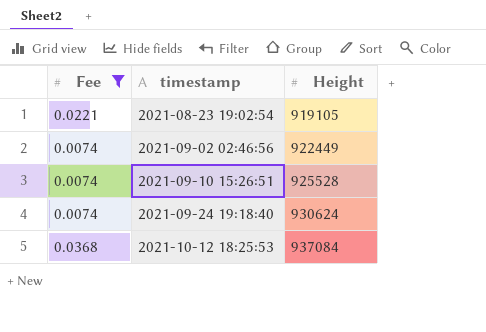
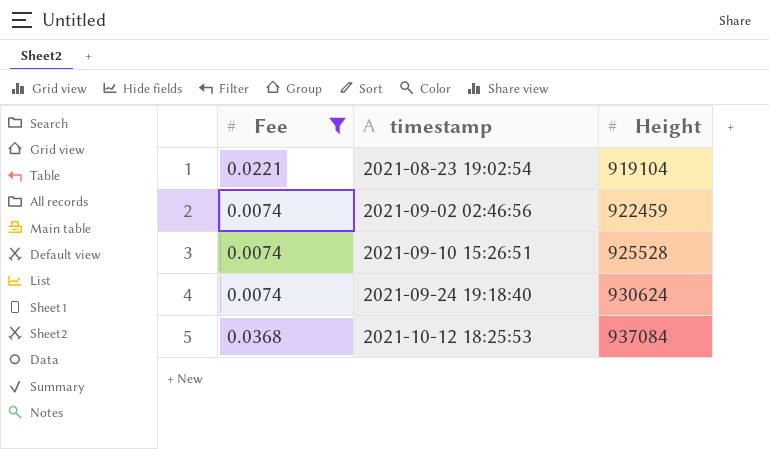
2021-08-23 19:02:54 | Height: 919105 -> 919104
2021-09-02 02:46:56 | Height: 922449 -> 922459

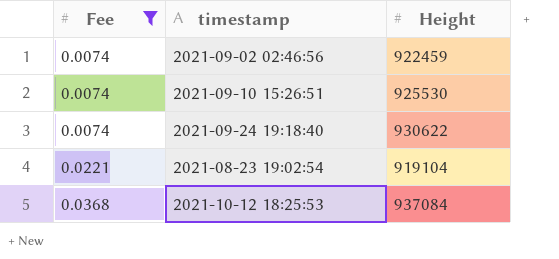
row order: timestamp ascending -> Fee ascending
2021-09-10 15:26:51 | Height: 925528 -> 925530
2021-09-24 19:18:40 | Height: 930624 -> 930622

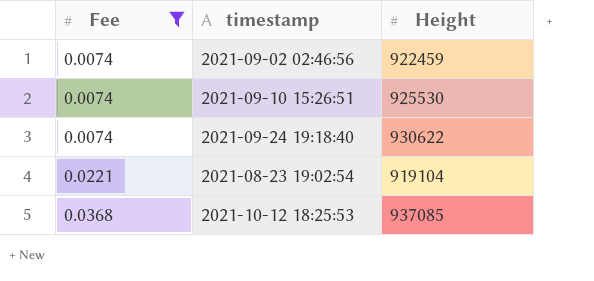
2021-10-12 18:25:53 | Height: 937084 -> 937085

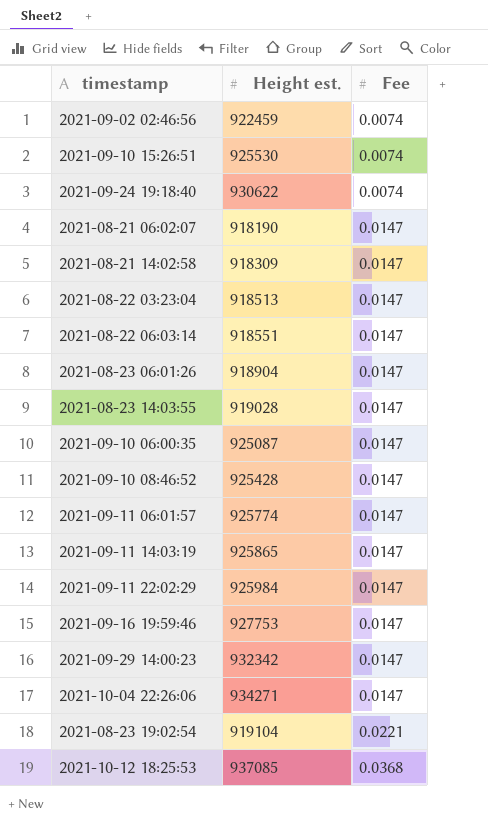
filter: Fee != 0.0147 -> none
column name: Height -> Height est.
column Fee | position: 1 -> 3

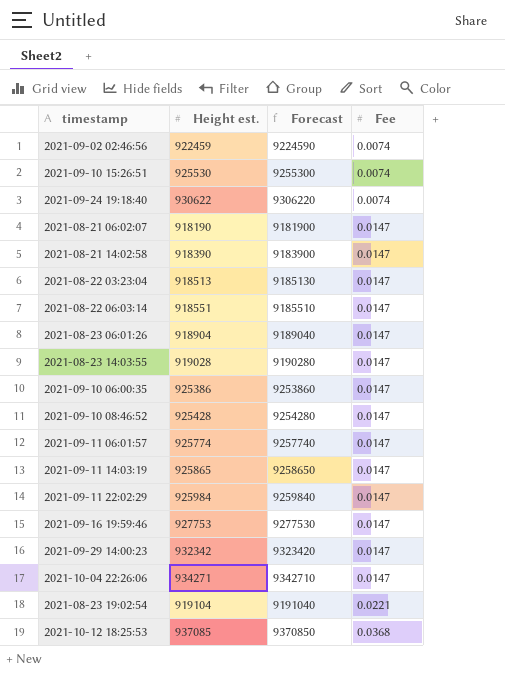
column Forecast | formula: none -> [Height est.] * 10
2021-08-21 14:02:58 | Height est.: 918309 -> 918390
2021-09-10 06:00:35 | Height est.: 925087 -> 925386

